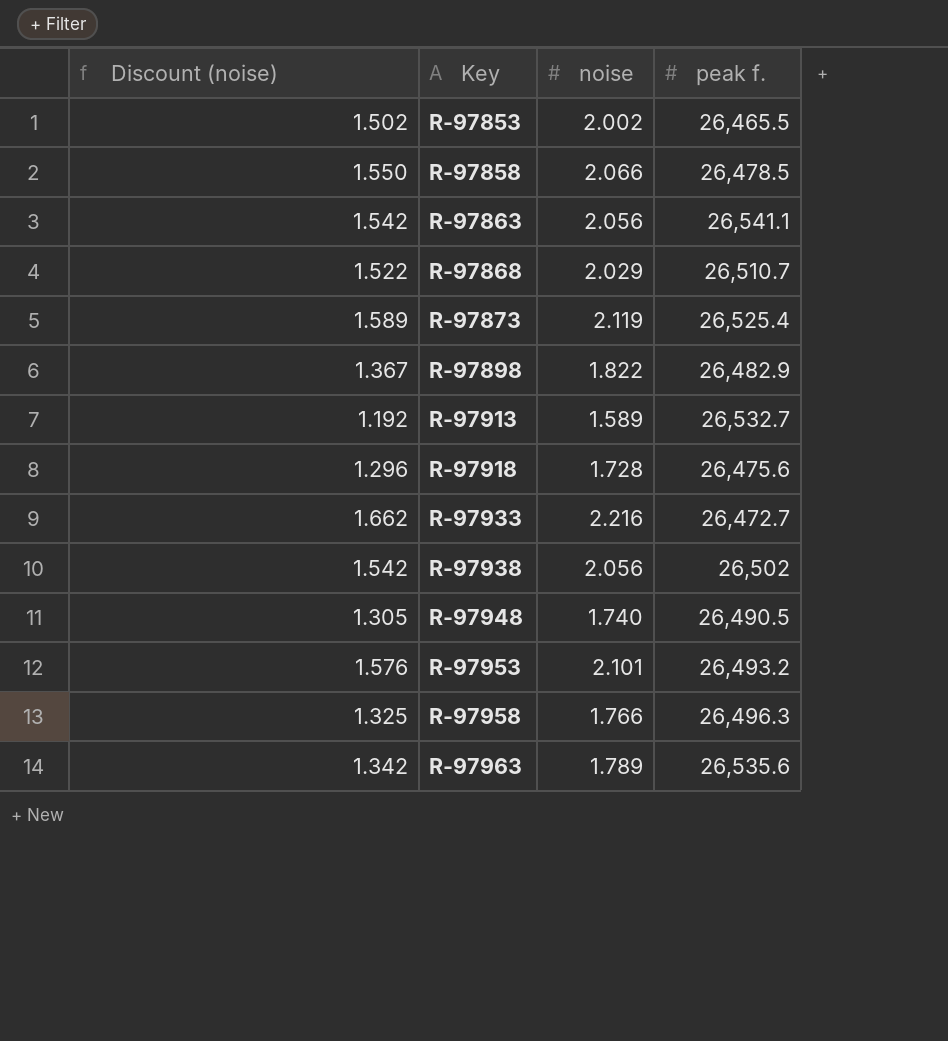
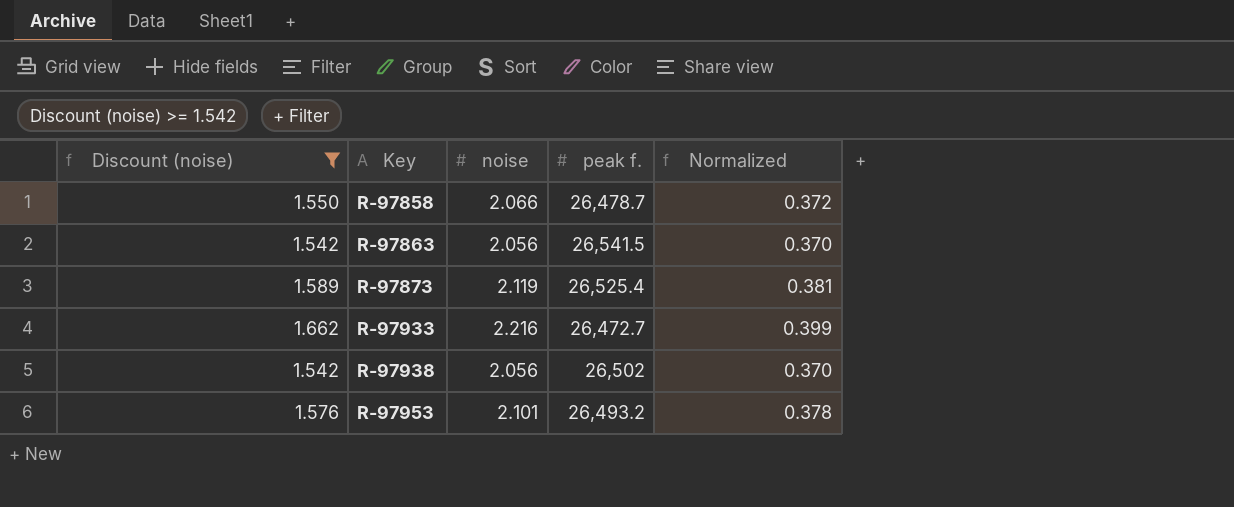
filter: none -> Discount (noise) >= 1.542
column Normalized | formula: none -> [noise] * 0.18
R-97858 | peak f.: 26,478.5 -> 26,478.7
R-97863 | peak f.: 26,541.1 -> 26,541.5

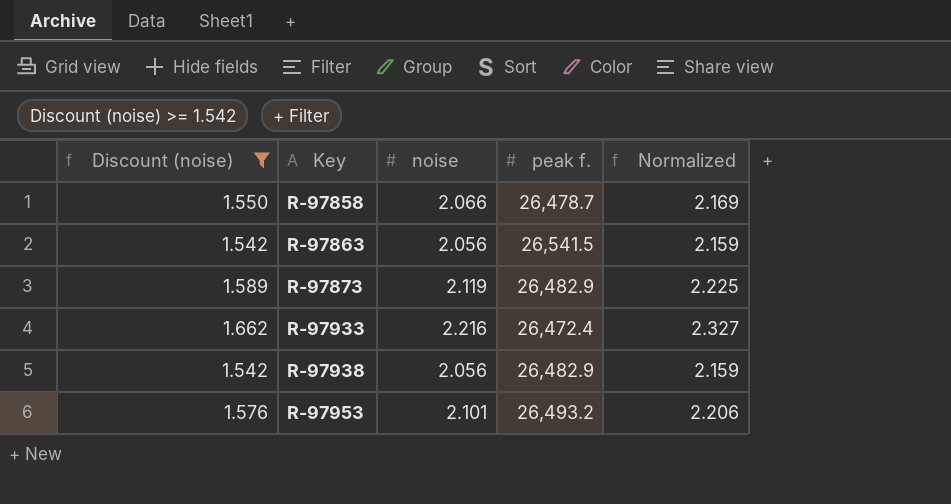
column Normalized | formula: [noise] * 0.18 -> [noise] * 1.05
R-97873 | peak f.: 26,525.4 -> 26,482.9
R-97933 | peak f.: 26,472.7 -> 26,472.4
R-97938 | peak f.: 26,502 -> 26,482.9

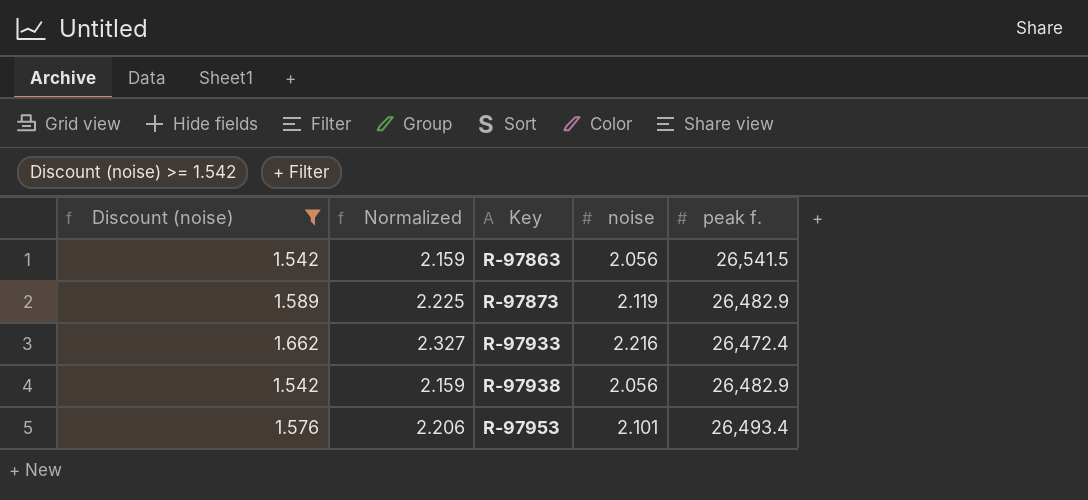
column Normalized | position: 5 -> 2
row R-97858: 1.550 | 2.066 | 26,478.7 | 2.169 -> none
R-97953 | peak f.: 26,493.2 -> 26,493.4

